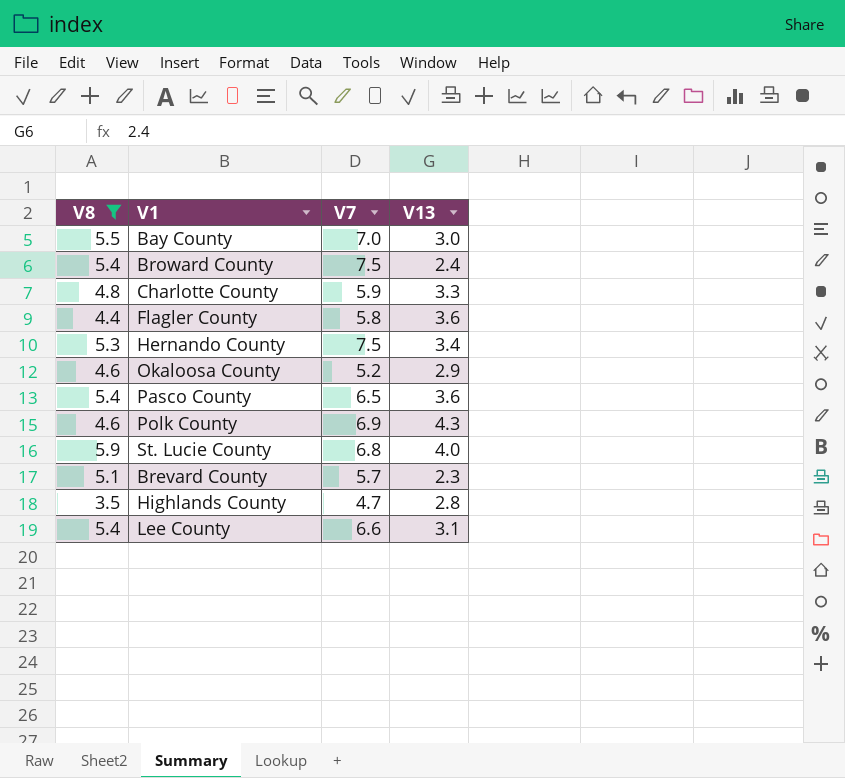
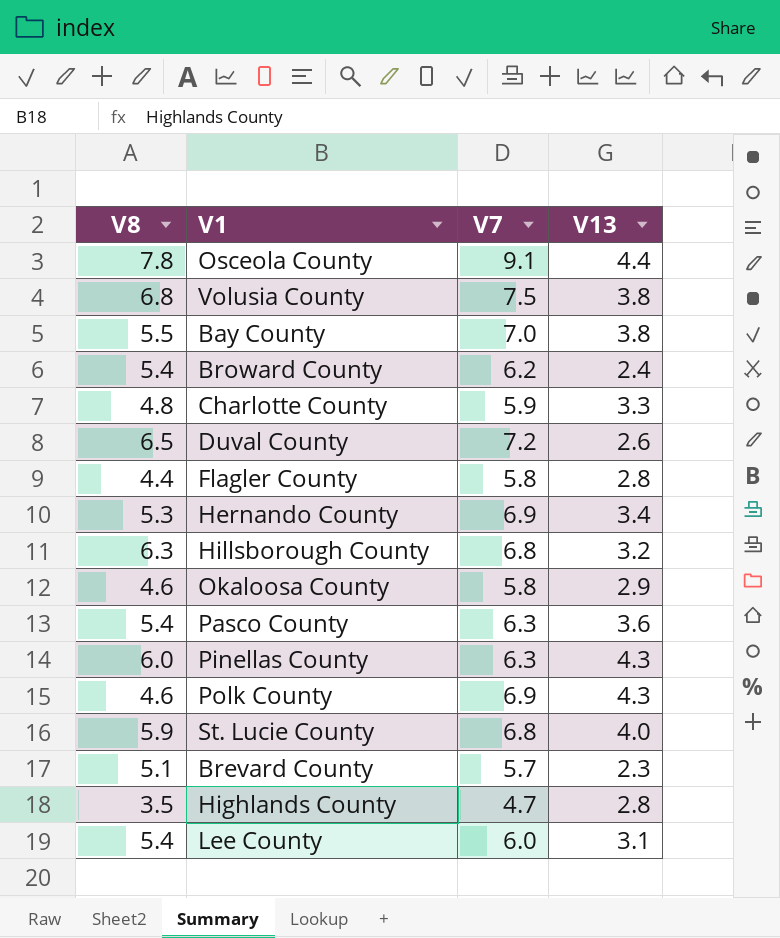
filter: V8 <= 5.9 -> none
Bay County | V13: 3.0 -> 3.8
Broward County | V7: 7.5 -> 6.2
Flagler County | V13: 3.6 -> 2.8
Hernando County | V7: 7.5 -> 6.9
Okaloosa County | V7: 5.2 -> 5.8
Pasco County | V7: 6.5 -> 6.3
Lee County | V7: 6.6 -> 6.0

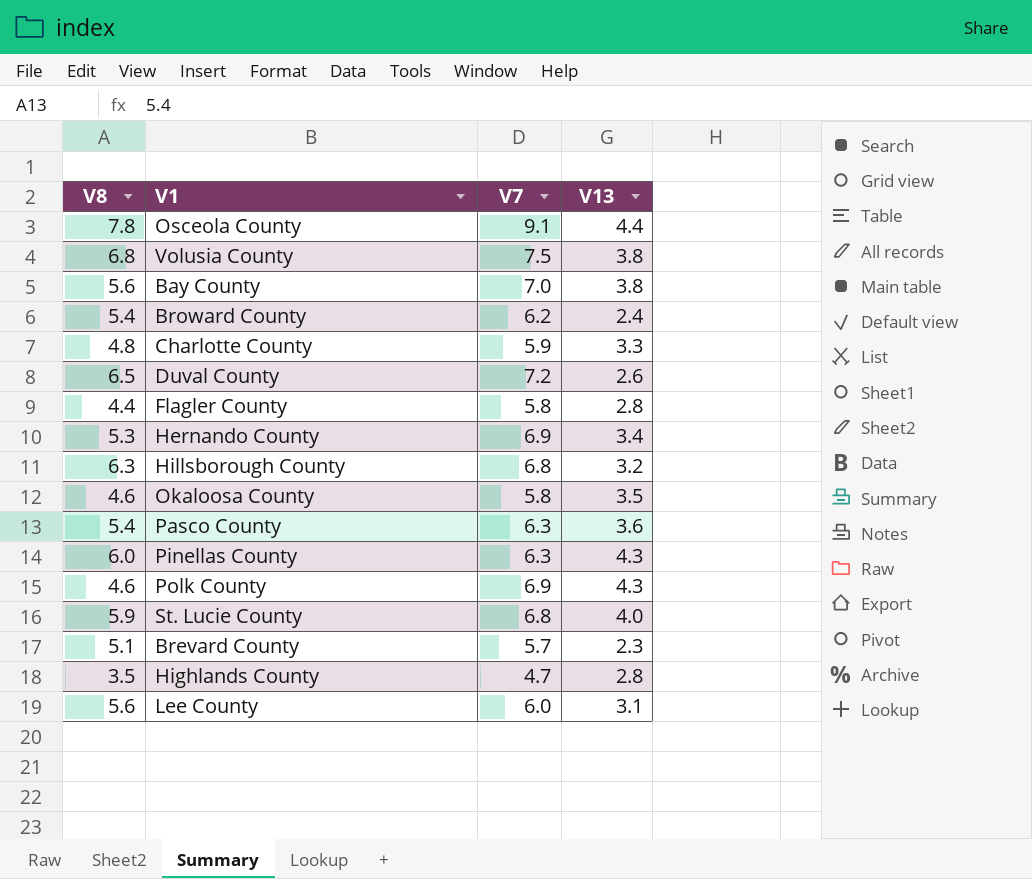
Bay County | V8: 5.5 -> 5.6
Okaloosa County | V13: 2.9 -> 3.5
Lee County | V8: 5.4 -> 5.6

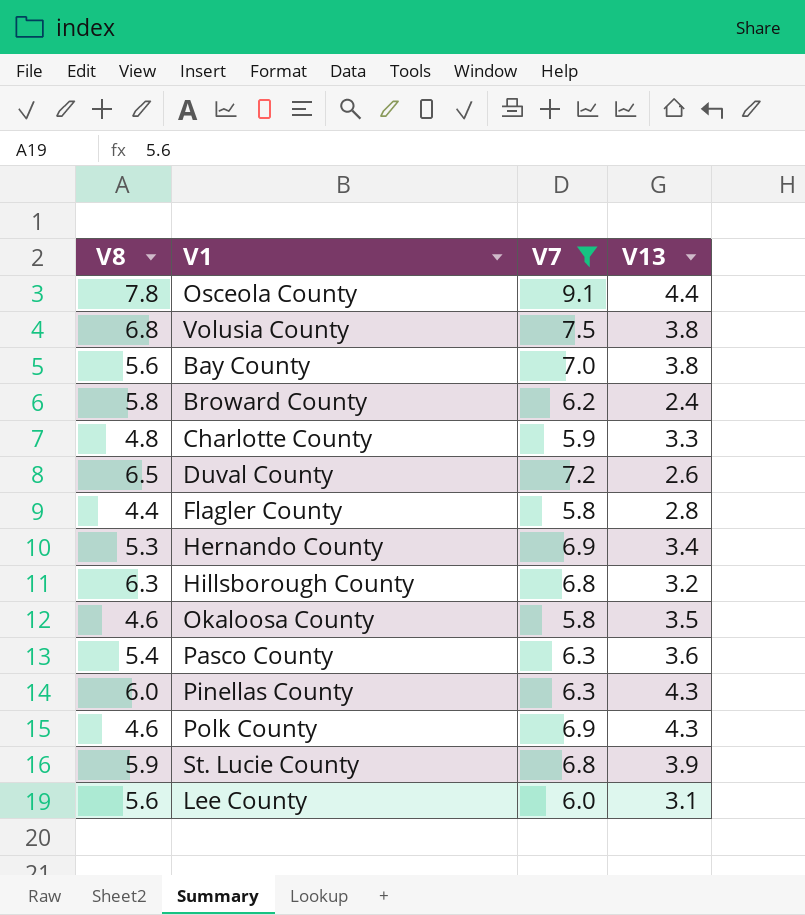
filter: none -> V7 >= 5.8
Broward County | V8: 5.4 -> 5.8
St. Lucie County | V13: 4.0 -> 3.9

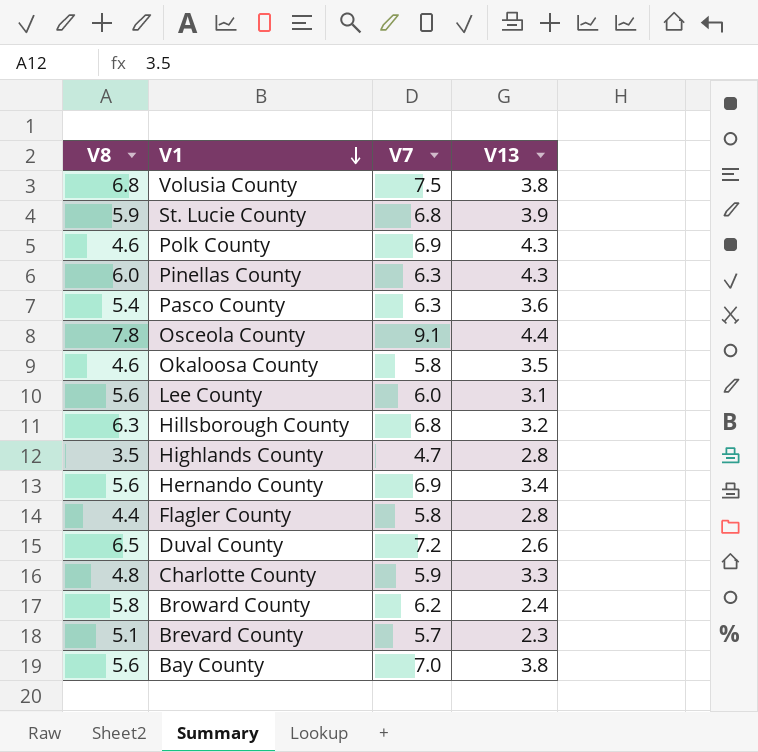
filter: V7 >= 5.8 -> none
row order: none -> V1 descending
Hernando County | V8: 5.3 -> 5.6

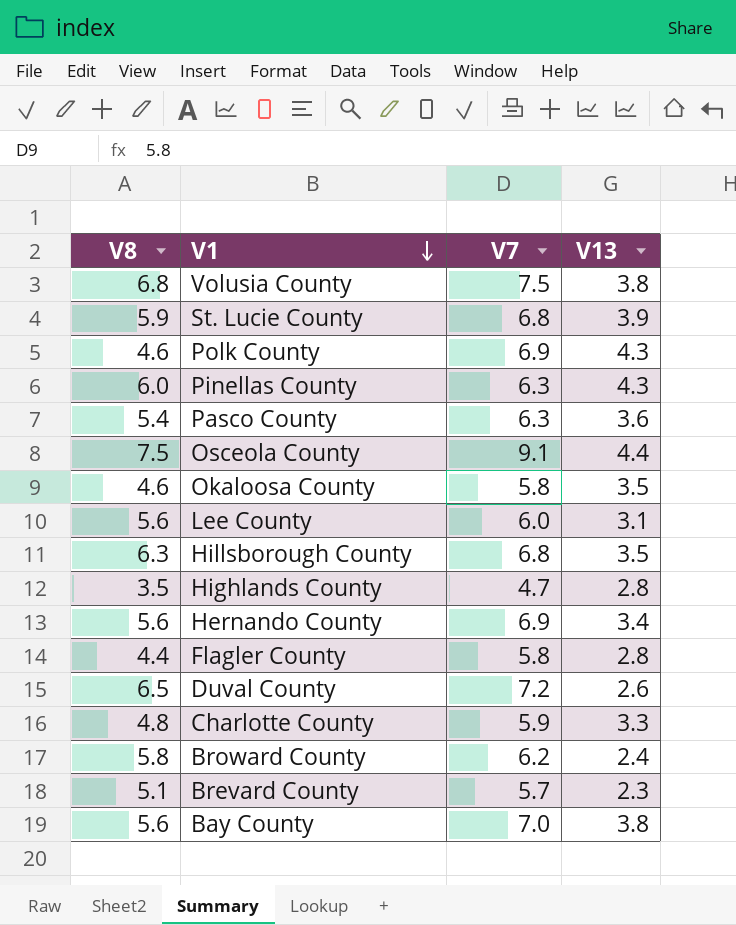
Osceola County | V8: 7.8 -> 7.5
Hillsborough County | V13: 3.2 -> 3.5

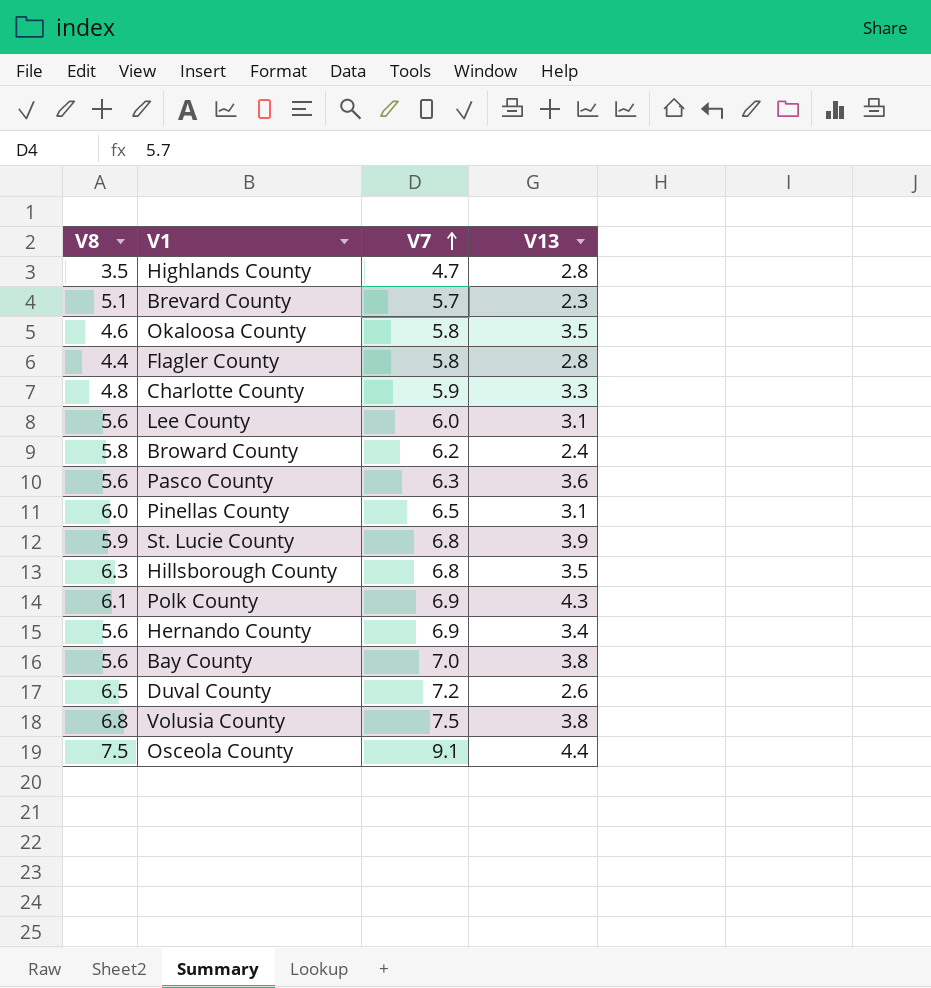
row order: V1 descending -> V7 ascending
Pasco County | V8: 5.4 -> 5.6
Pinellas County | V7: 6.3 -> 6.5
Pinellas County | V13: 4.3 -> 3.1
Polk County | V8: 4.6 -> 6.1

